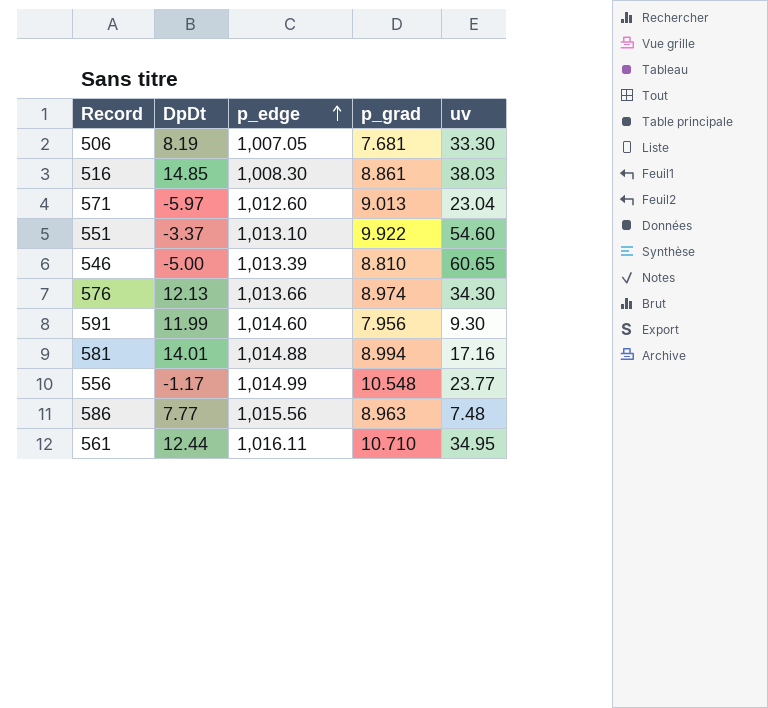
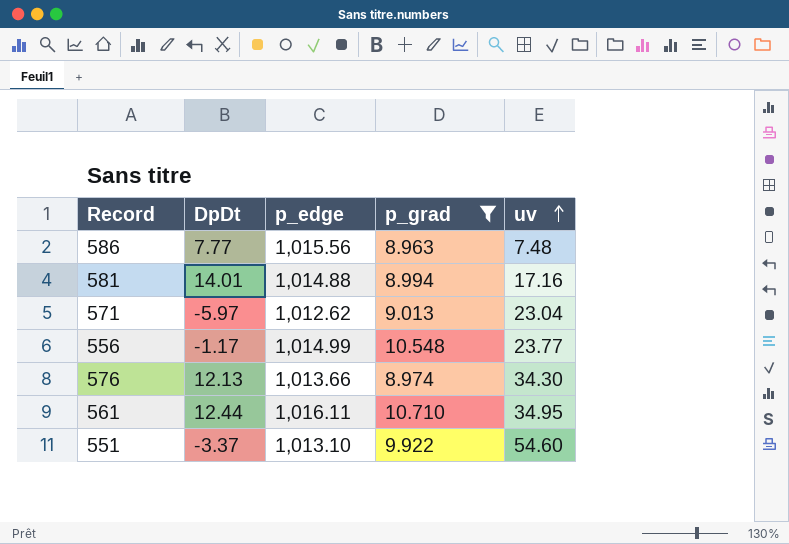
filter: none -> p_grad >= 8.963
row order: p_edge ascending -> uv ascending
571 | p_edge: 1,012.60 -> 1,012.62

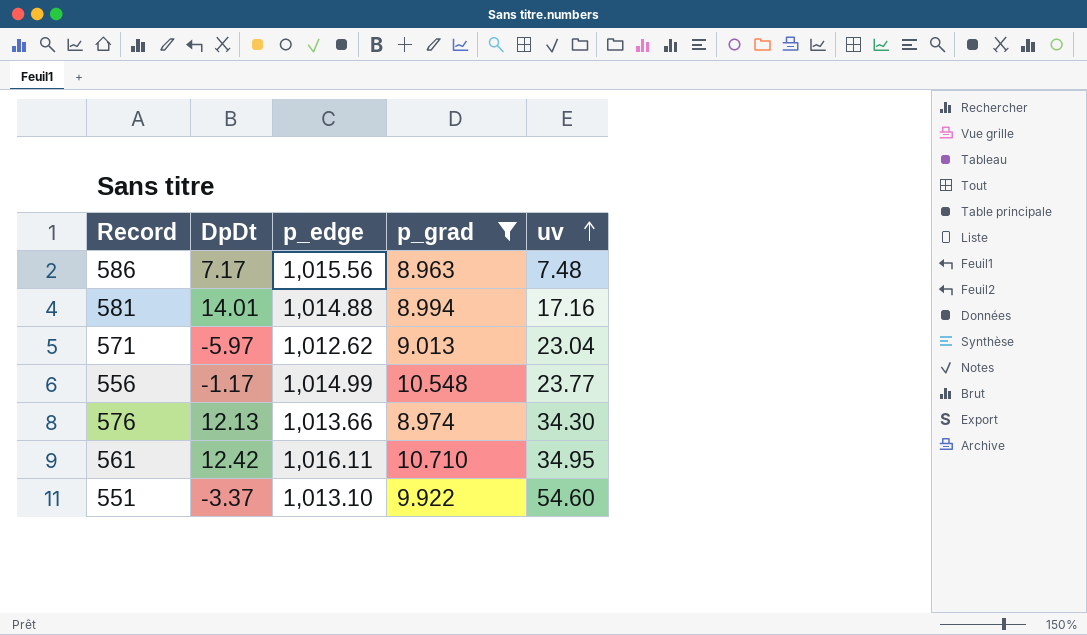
586 | DpDt: 7.77 -> 7.17
561 | DpDt: 12.44 -> 12.42

